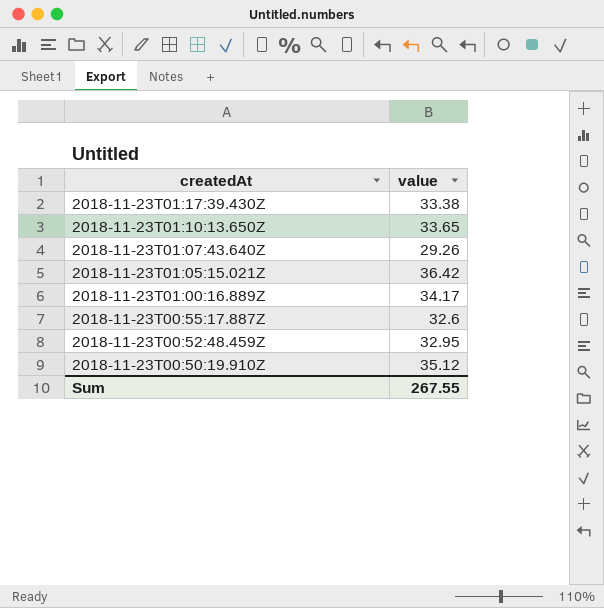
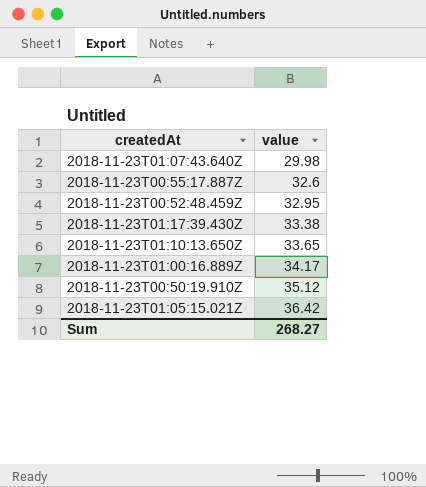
row order: createdAt descending -> value ascending
2018-11-23T01:07:43.640Z | value: 29.26 -> 29.98
Sum | value: 267.55 -> 268.27

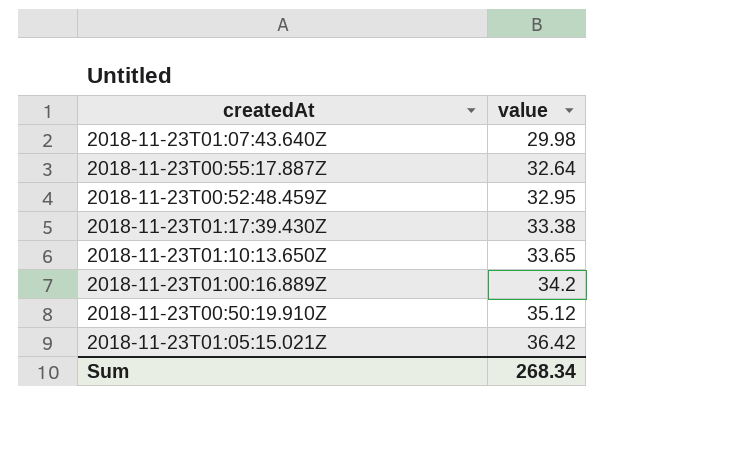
2018-11-23T00:55:17.887Z | value: 32.6 -> 32.64
2018-11-23T01:00:16.889Z | value: 34.17 -> 34.2
Sum | value: 268.27 -> 268.34

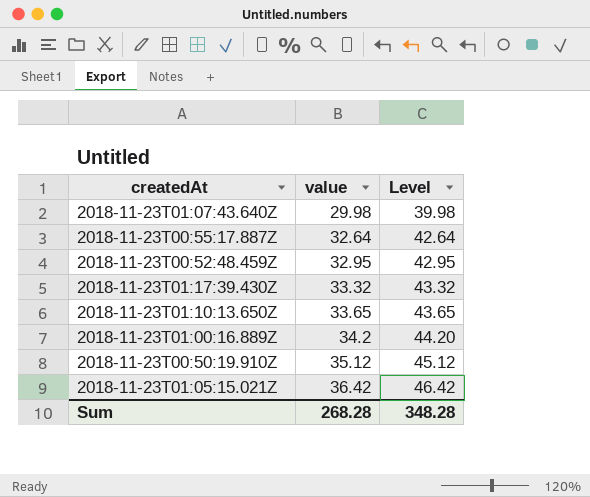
column Level | formula: none -> [value] + 10
2018-11-23T01:17:39.430Z | value: 33.38 -> 33.32
Sum | value: 268.34 -> 268.28

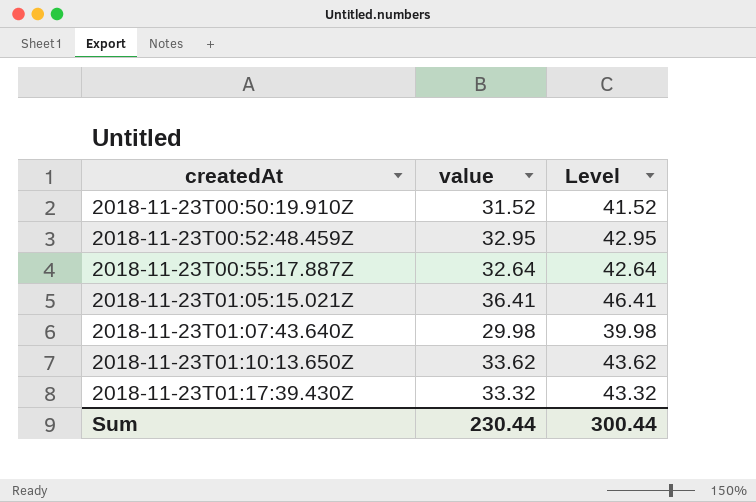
row order: value ascending -> createdAt ascending
row 2018-11-23T01:00:16.889Z: 34.2 | 44.20 -> none
2018-11-23T00:50:19.910Z | value: 35.12 -> 31.52
2018-11-23T00:50:19.910Z | Level: 45.12 -> 41.52
2018-11-23T01:05:15.021Z | value: 36.42 -> 36.41
2018-11-23T01:05:15.021Z | Level: 46.42 -> 46.41
2018-11-23T01:10:13.650Z | value: 33.65 -> 33.62
2018-11-23T01:10:13.650Z | Level: 43.65 -> 43.62
Sum | value: 268.28 -> 230.44
Sum | Level: 348.28 -> 300.44

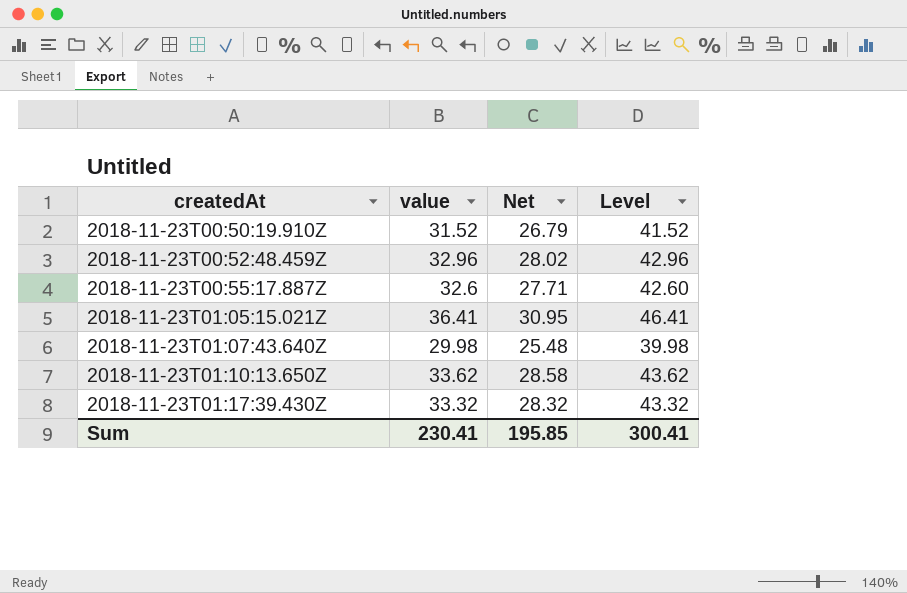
column Net | formula: none -> [value] * 0.85
2018-11-23T00:52:48.459Z | value: 32.95 -> 32.96
2018-11-23T00:52:48.459Z | Level: 42.95 -> 42.96
2018-11-23T00:55:17.887Z | value: 32.64 -> 32.6
2018-11-23T00:55:17.887Z | Level: 42.64 -> 42.60
Sum | value: 230.44 -> 230.41
Sum | Level: 300.44 -> 300.41

